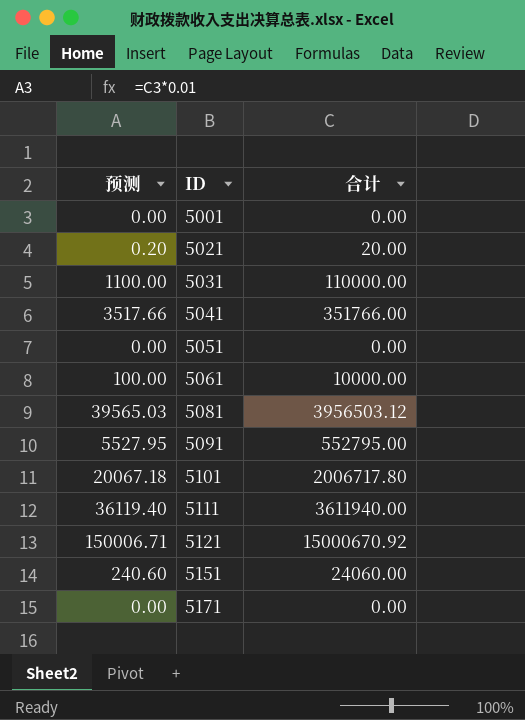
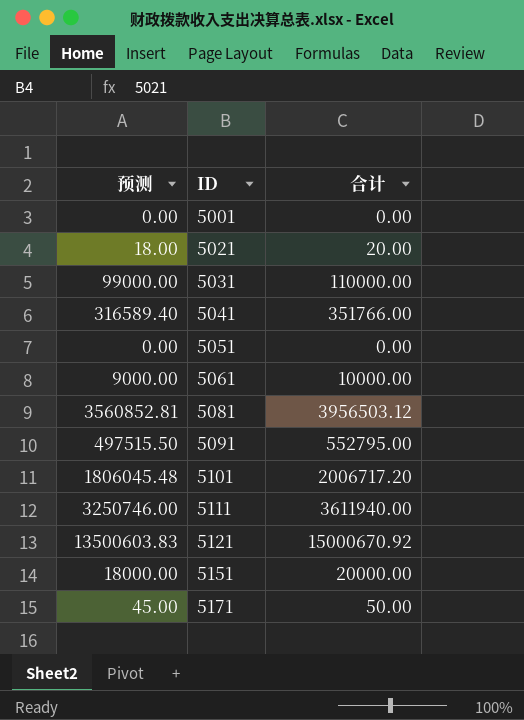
column 预测 | formula: [合计] * 0.01 -> [合计] * 0.9
5101 | 合计: 2006717.80 -> 2006717.20
5151 | 合计: 24060.00 -> 20000.00
5171 | 合计: 0.00 -> 50.00

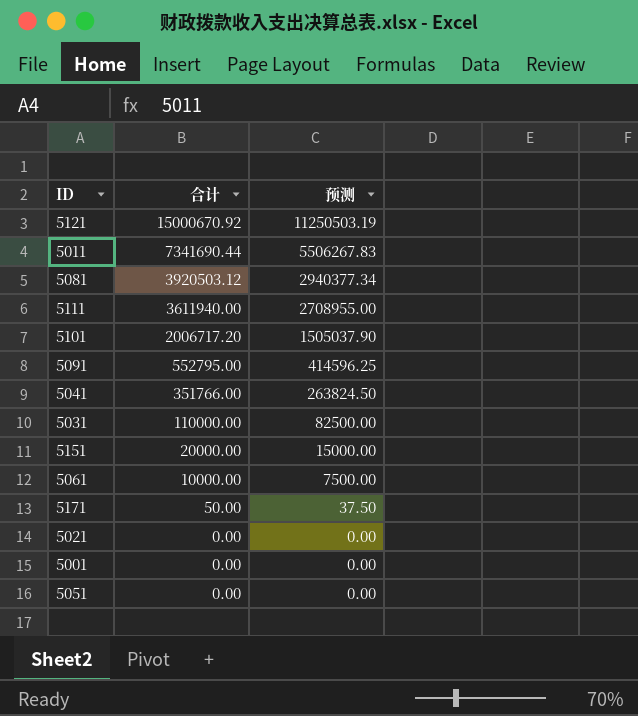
row order: ID ascending -> 合计 descending
column 预测 | formula: [合计] * 0.9 -> [合计] * 0.75
column 预测 | position: 1 -> 3
row 5011: none -> 7341690.44 | 5506267.83
5081 | 合计: 3956503.12 -> 3920503.12
5021 | 合计: 20.00 -> 0.00

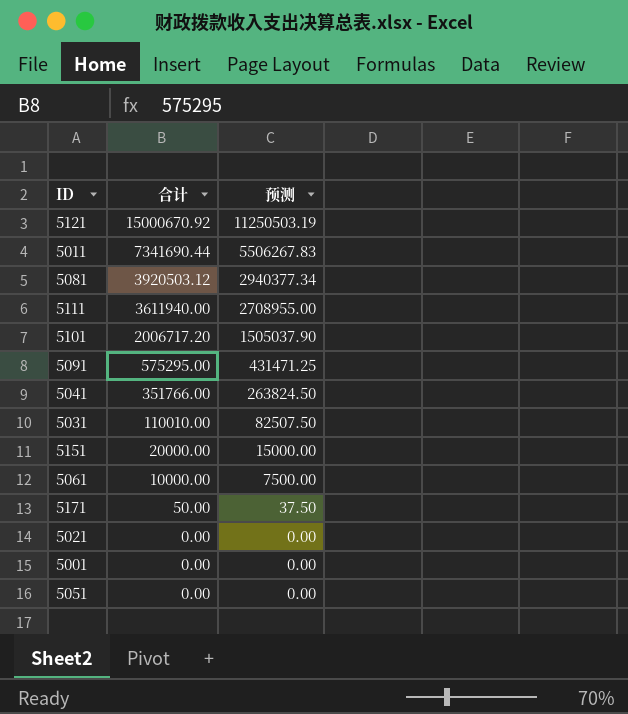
5091 | 合计: 552795.00 -> 575295.00
5091 | 预测: 414596.25 -> 431471.25
5031 | 合计: 110000.00 -> 110010.00
5031 | 预测: 82500.00 -> 82507.50

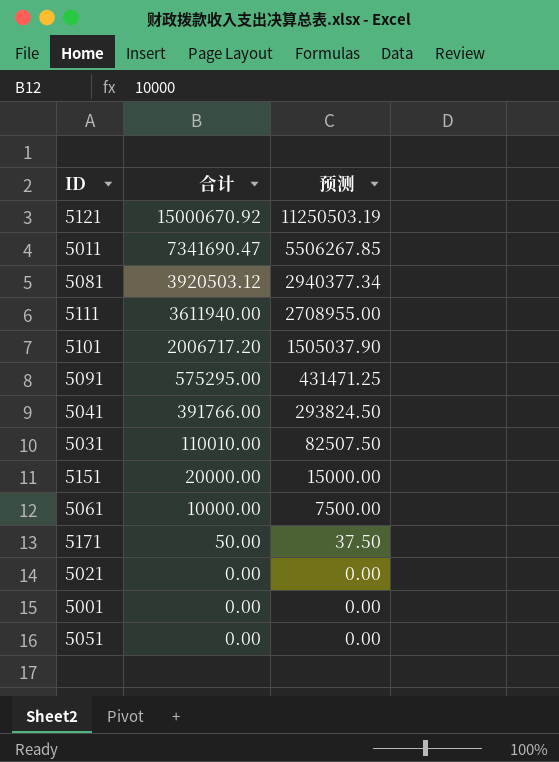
5011 | 合计: 7341690.44 -> 7341690.47
5011 | 预测: 5506267.83 -> 5506267.85
5041 | 合计: 351766.00 -> 391766.00
5041 | 预测: 263824.50 -> 293824.50

